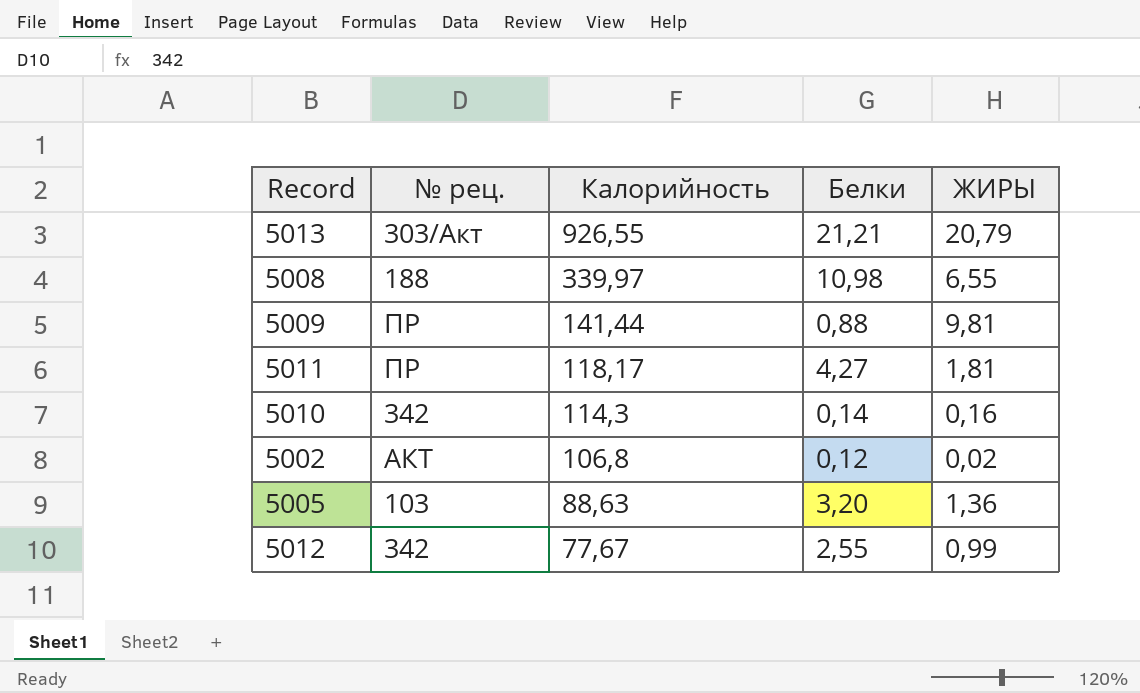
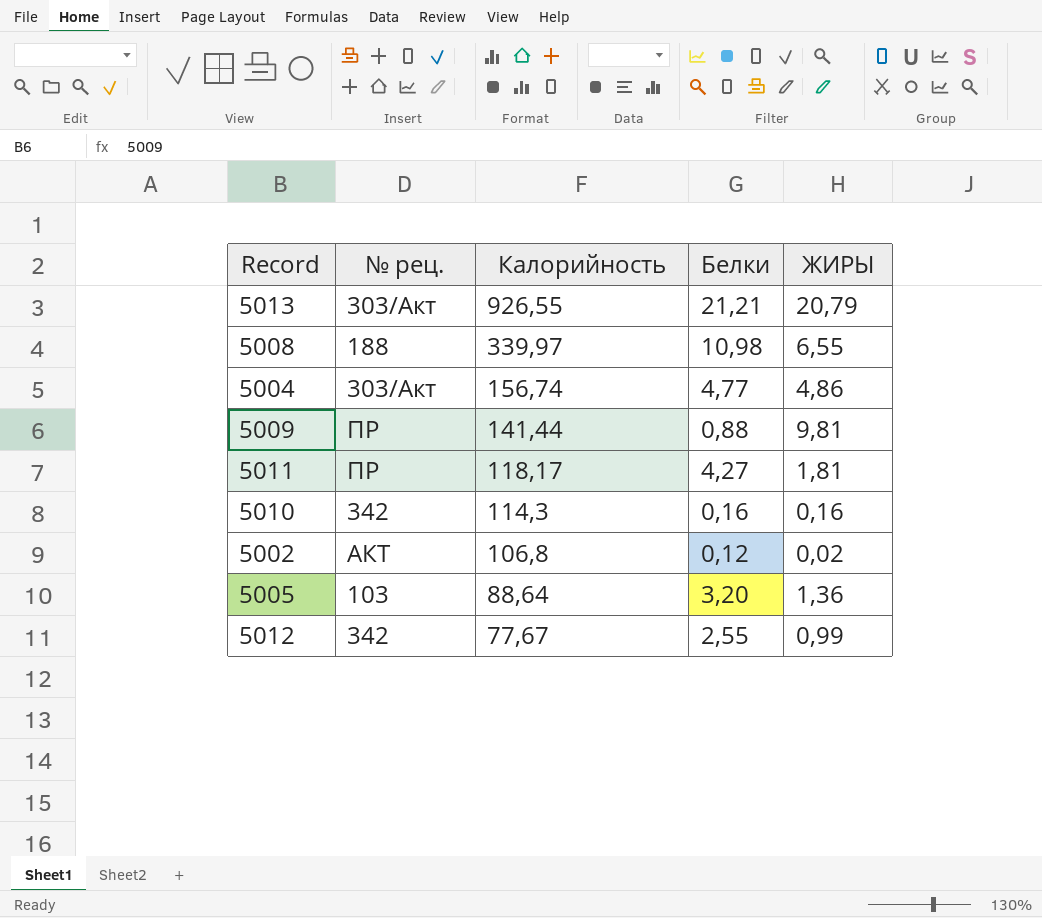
row 5004: none -> 303/Акт | 156,74 | 4,77 | 4,86
5010 | Белки: 0,14 -> 0,16
5005 | Калорийность: 88,63 -> 88,64

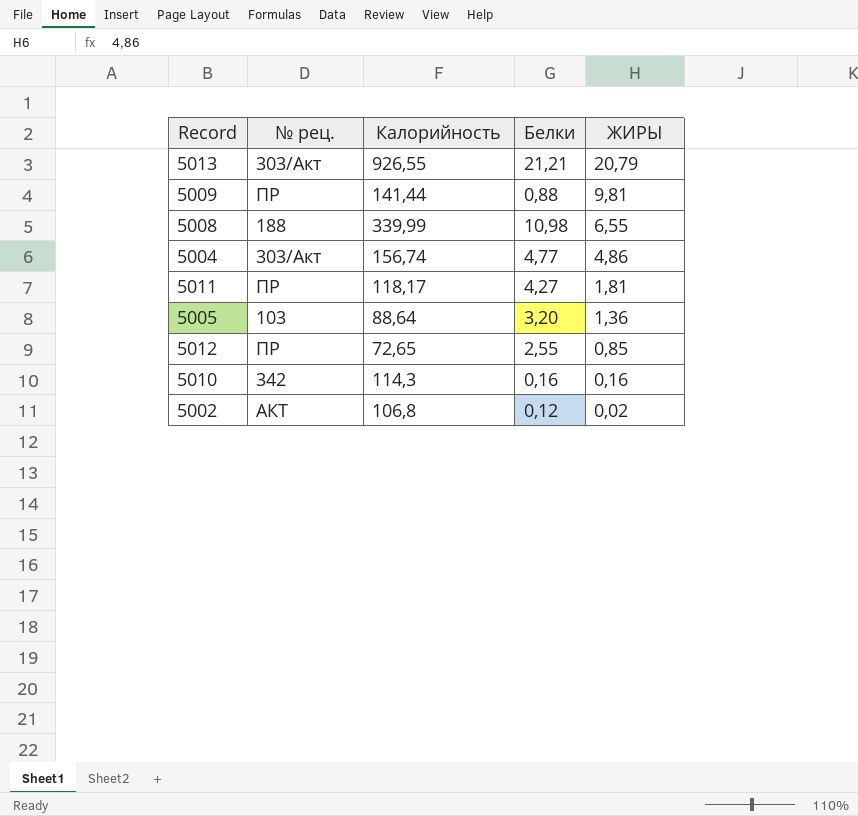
row order: Калорийность descending -> ЖИРЫ descending
5008 | Калорийность: 339,97 -> 339,99
5012 | № рец.: 342 -> ПР
5012 | Калорийность: 77,67 -> 72,65
5012 | ЖИРЫ: 0,99 -> 0,85

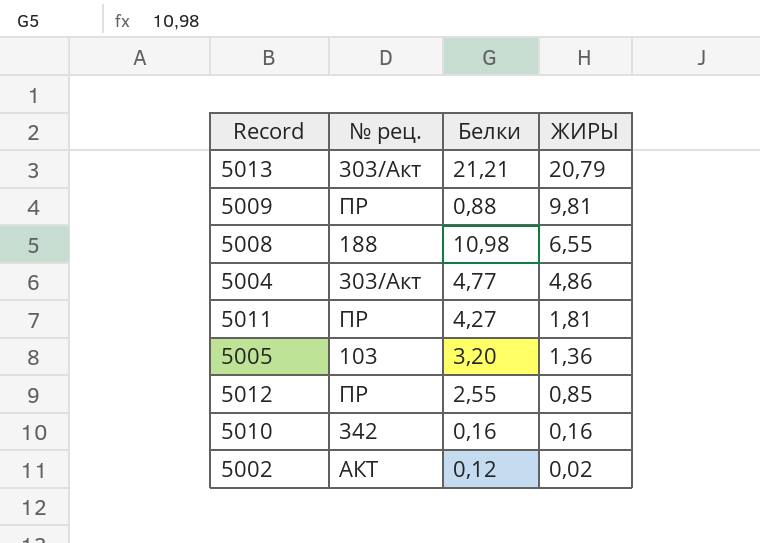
column Калорийность | position: 3 -> none

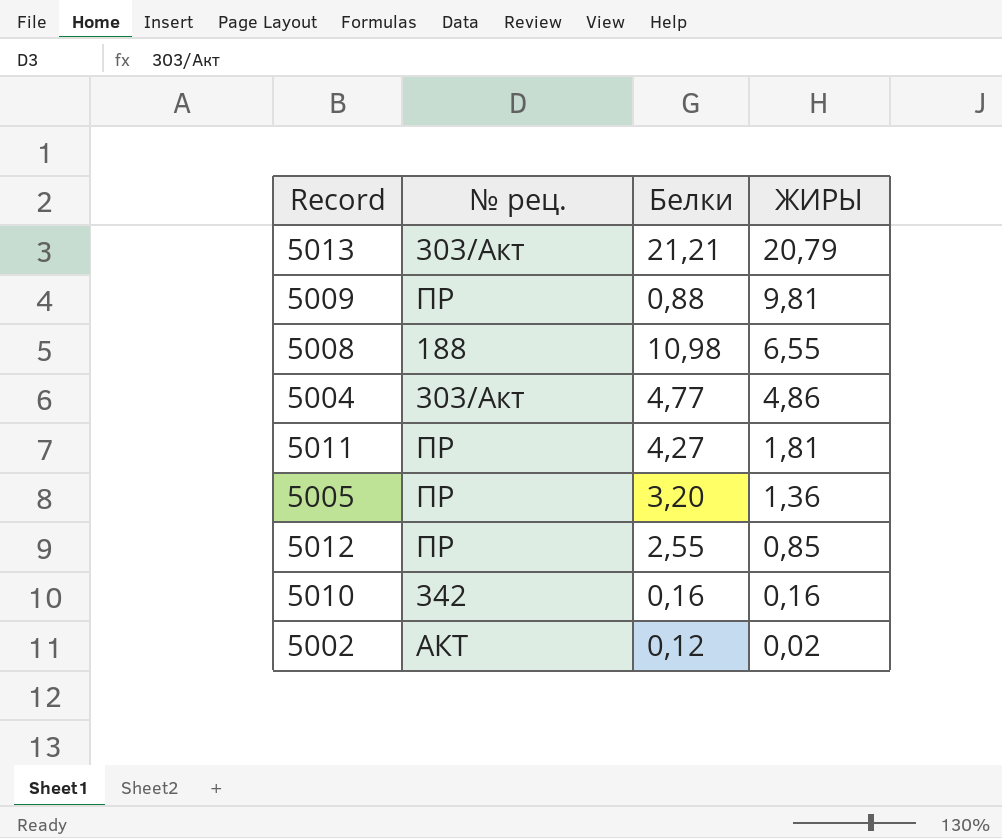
5005 | № рец.: 103 -> ПР

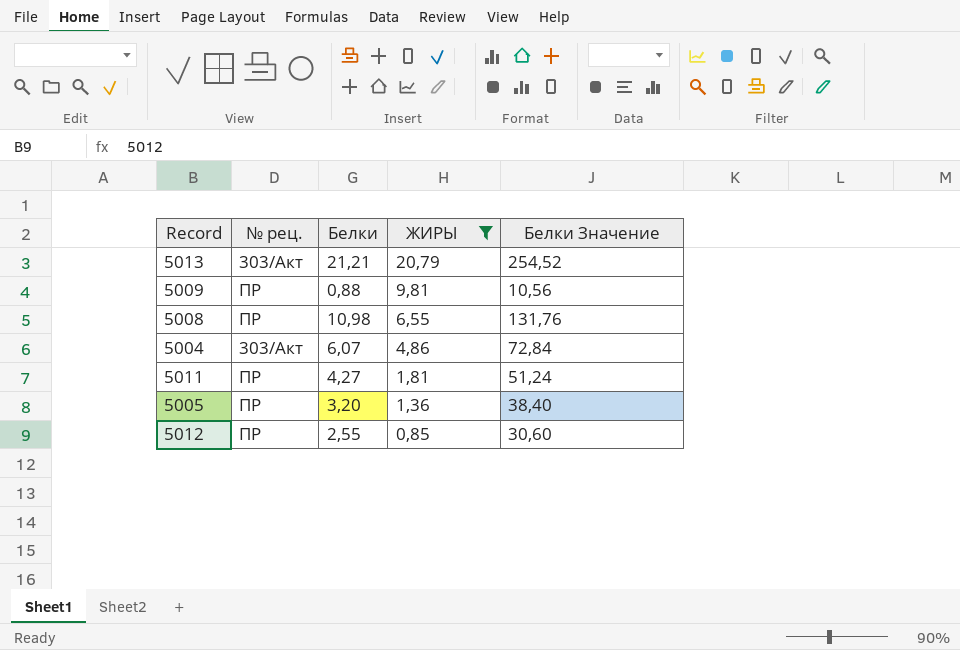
filter: none -> ЖИРЫ >= 0,85
column Белки Значение | formula: none -> [Белки] * 12
5008 | № рец.: 188 -> ПР
5004 | Белки: 4,77 -> 6,07

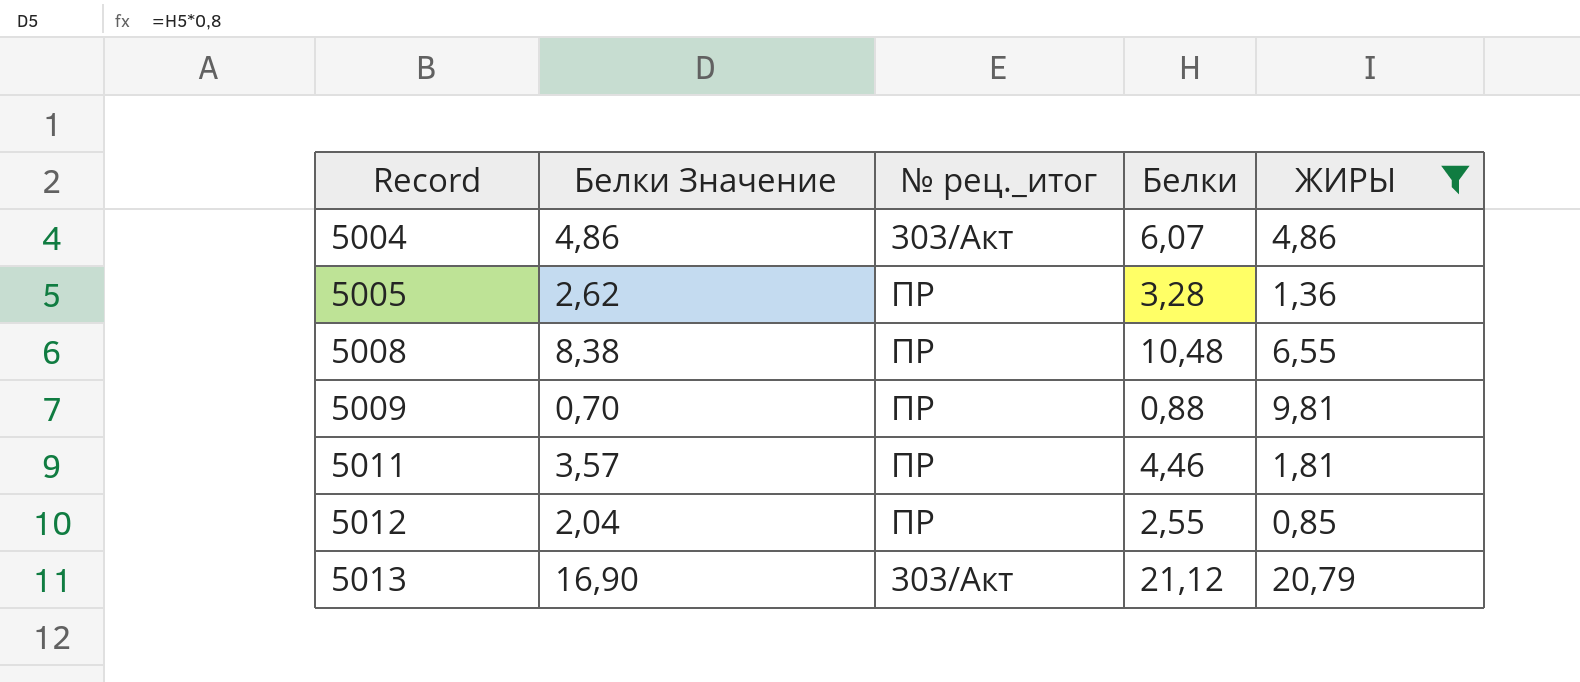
row order: ЖИРЫ descending -> Record ascending
column Белки Значение | formula: [Белки] * 12 -> [Белки] * 0,8
column Белки Значение | position: 5 -> 2
column name: № рец. -> № рец._итог
5005 | Белки: 3,20 -> 3,28
5008 | Белки: 10,98 -> 10,48
5011 | Белки: 4,27 -> 4,46
5013 | Белки: 21,21 -> 21,12

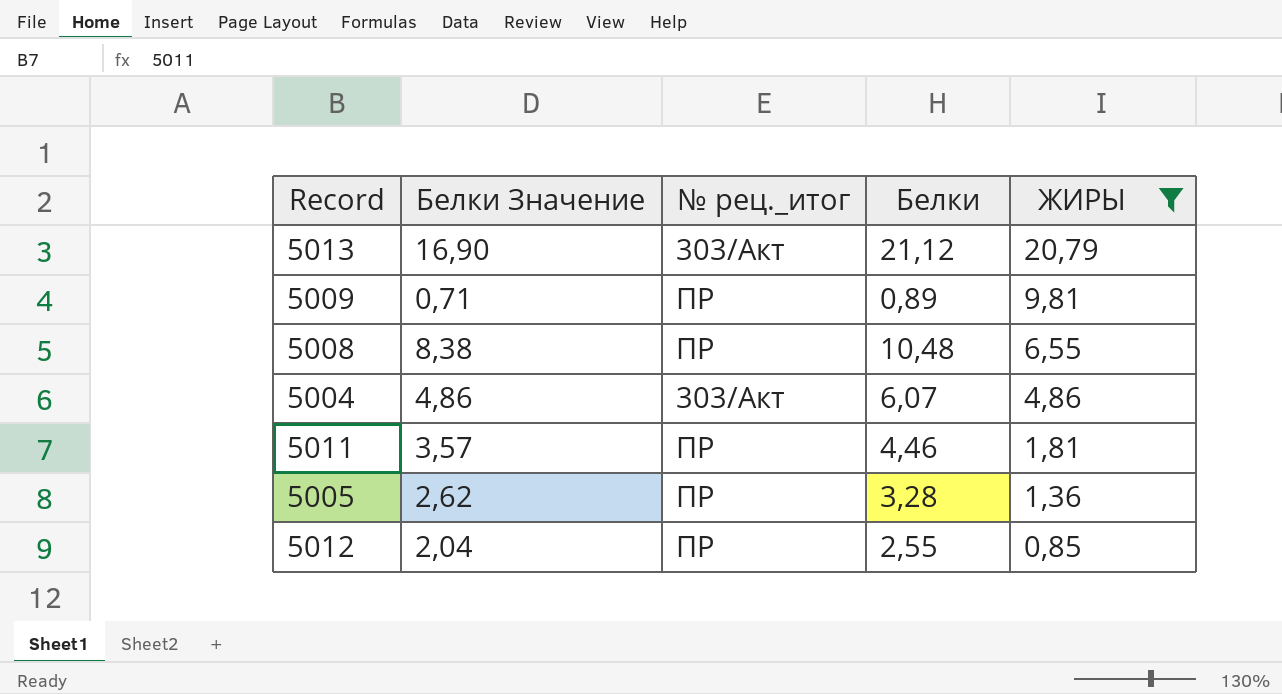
row order: Record ascending -> ЖИРЫ descending
5009 | Белки Значение: 0,70 -> 0,71
5009 | Белки: 0,88 -> 0,89

